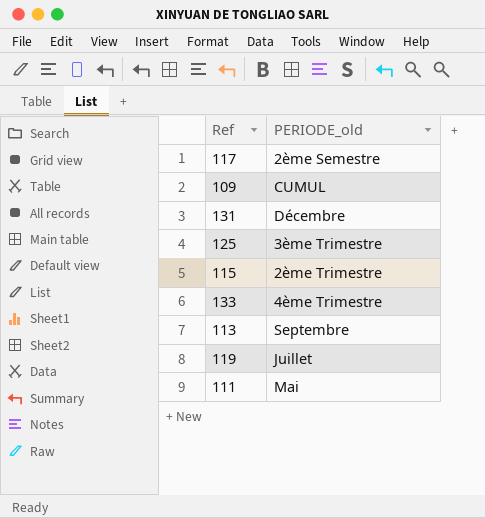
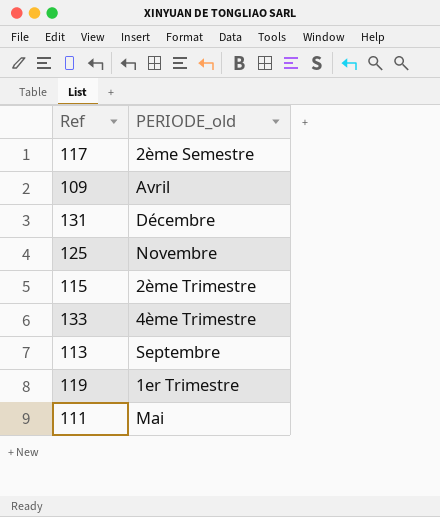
109 | PERIODE_old: CUMUL -> Avril
125 | PERIODE_old: 3ème Trimestre -> Novembre
119 | PERIODE_old: Juillet -> 1er Trimestre

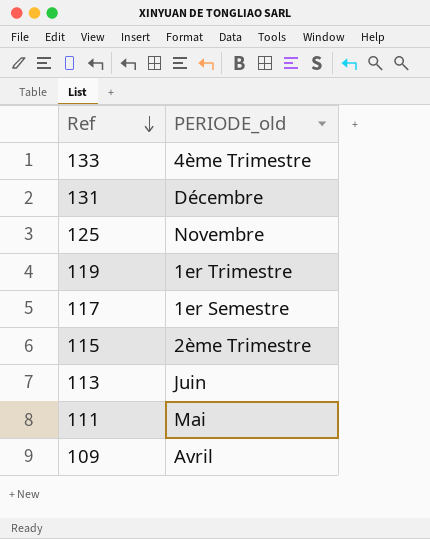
row order: none -> Ref descending
117 | PERIODE_old: 2ème Semestre -> 1er Semestre
113 | PERIODE_old: Septembre -> Juin

